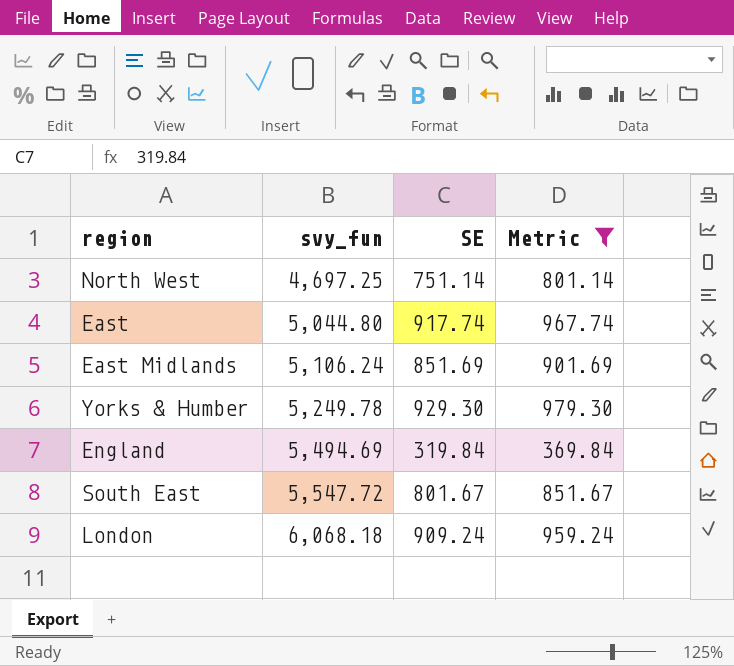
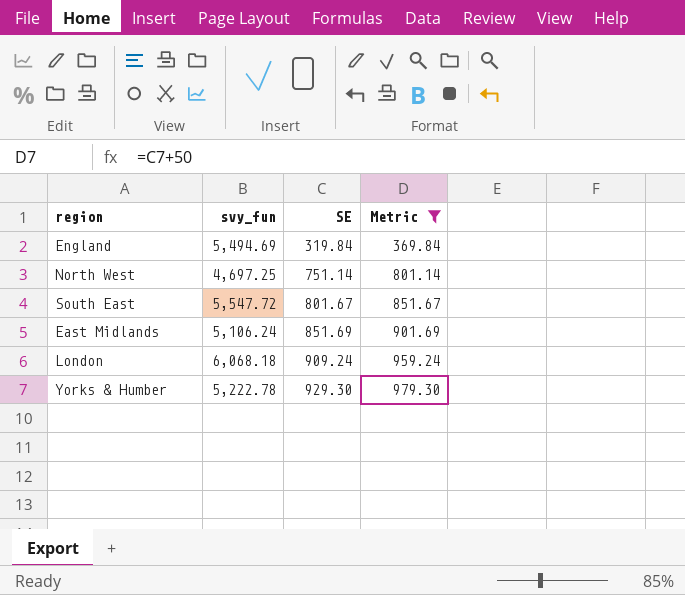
row order: svy_fun ascending -> SE ascending
row East: 5,044.80 | 917.74 | 967.74 -> none
Yorks & Humber | svy_fun: 5,249.78 -> 5,222.78

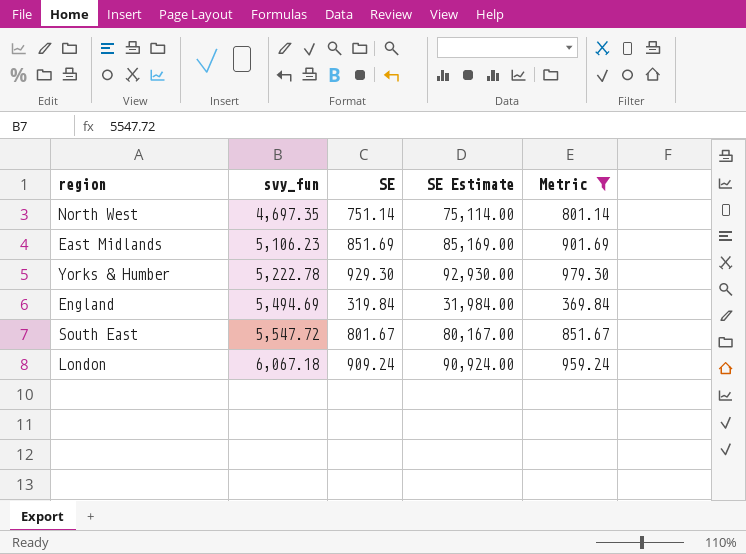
row order: SE ascending -> svy_fun ascending
column SE Estimate | formula: none -> [SE] * 100
North West | svy_fun: 4,697.25 -> 4,697.35
East Midlands | svy_fun: 5,106.24 -> 5,106.23
London | svy_fun: 6,068.18 -> 6,067.18

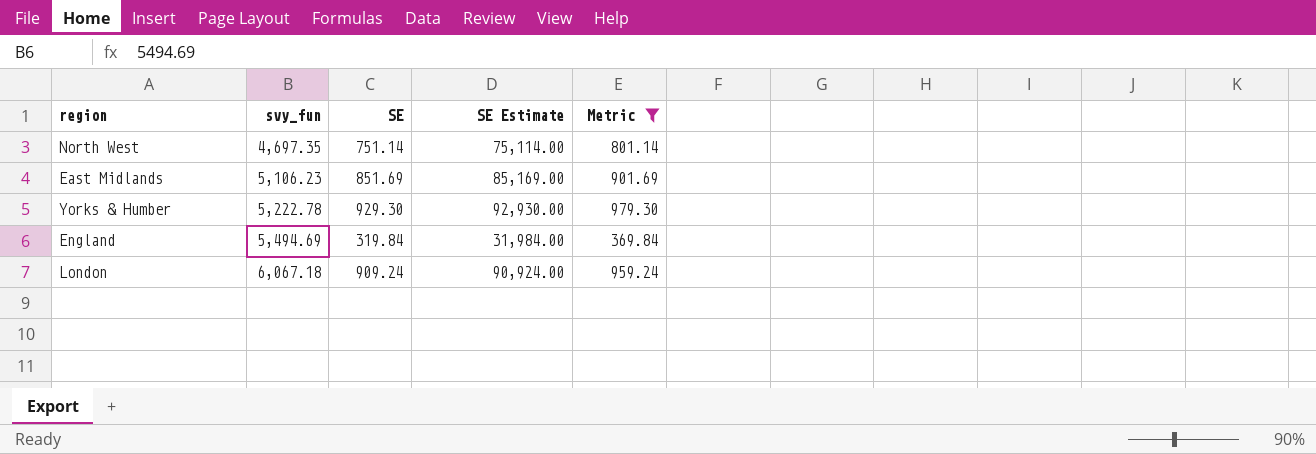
row South East: 5,547.72 | 801.67 | 80,167.00 | 851.67 -> none

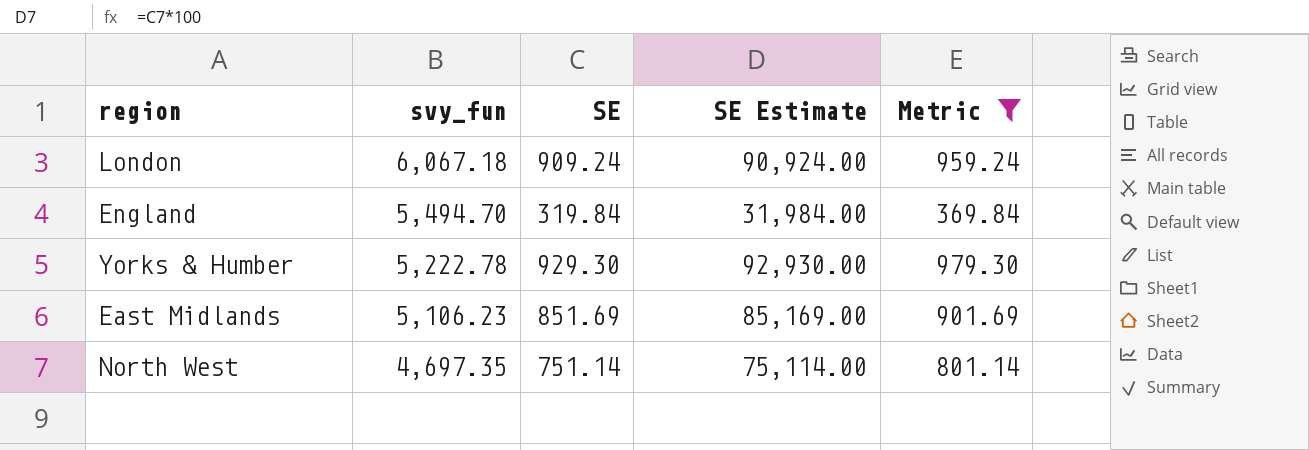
row order: svy_fun ascending -> svy_fun descending
England | svy_fun: 5,494.69 -> 5,494.70

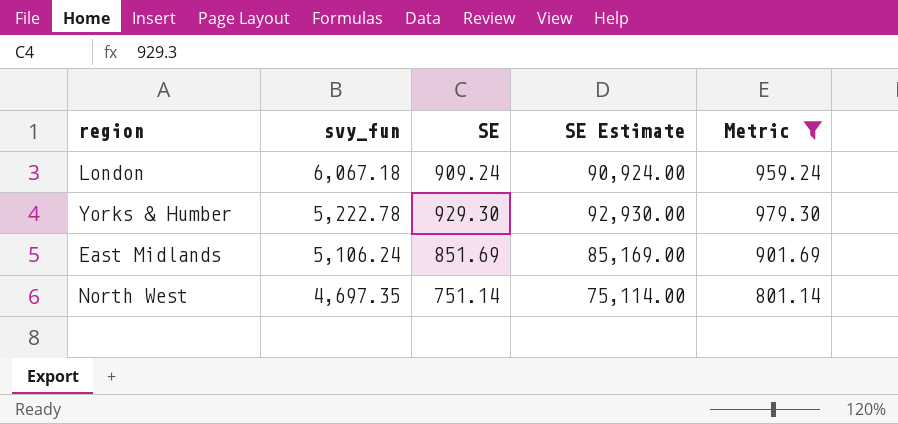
row England: 5,494.70 | 319.84 | 31,984.00 | 369.84 -> none
East Midlands | svy_fun: 5,106.23 -> 5,106.24

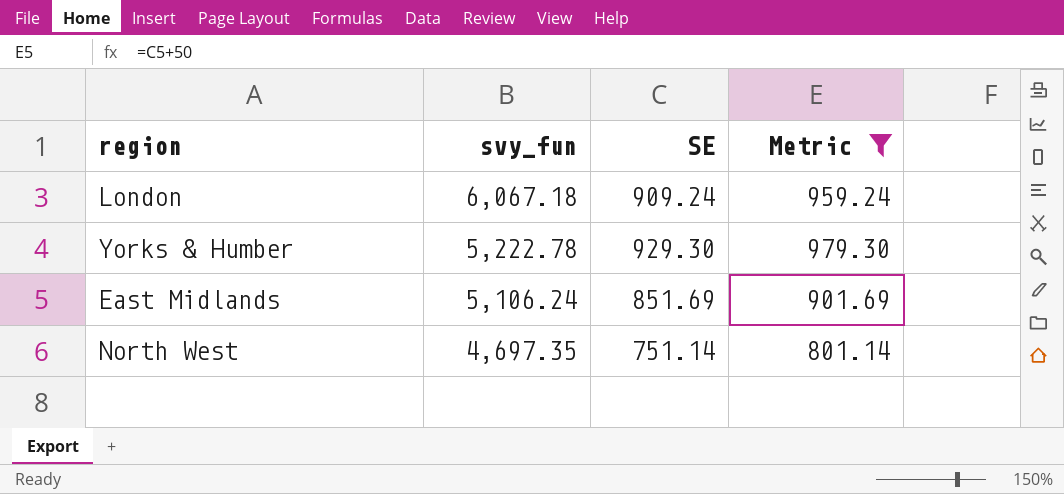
column SE Estimate | formula: [SE] * 100 -> none

